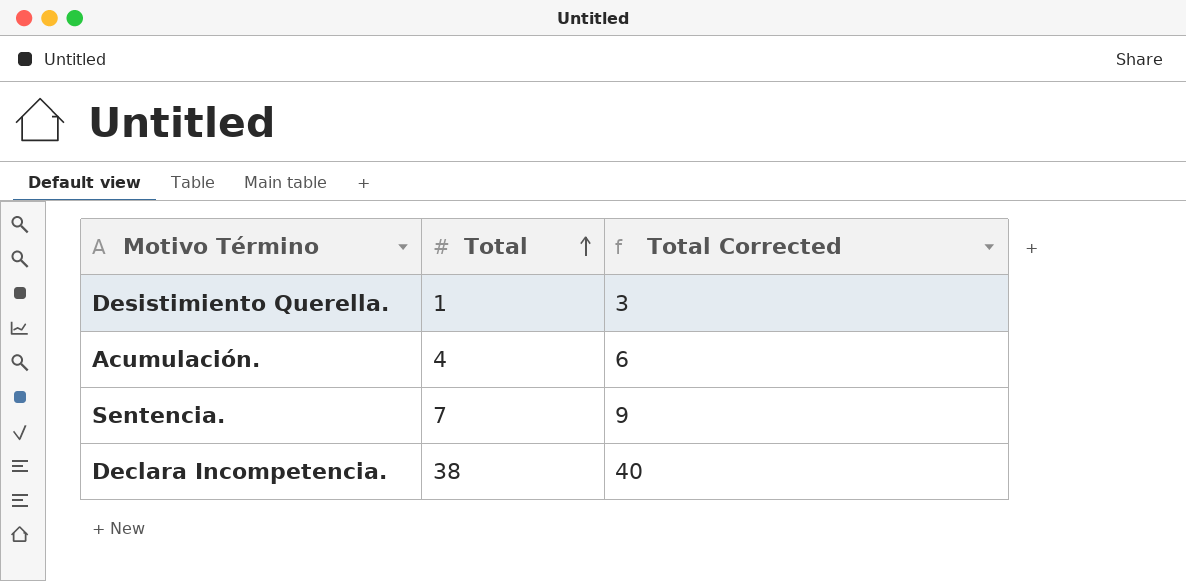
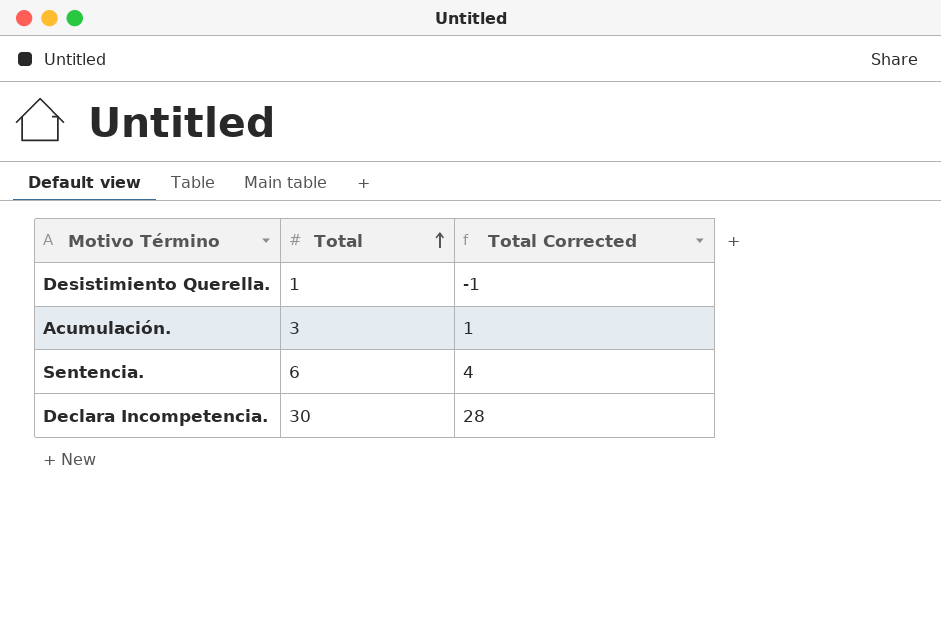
column Total Corrected | formula: [Total] + 2 -> [Total] - 2
Acumulación. | Total: 4 -> 3
Sentencia. | Total: 7 -> 6
Declara Incompetencia. | Total: 38 -> 30

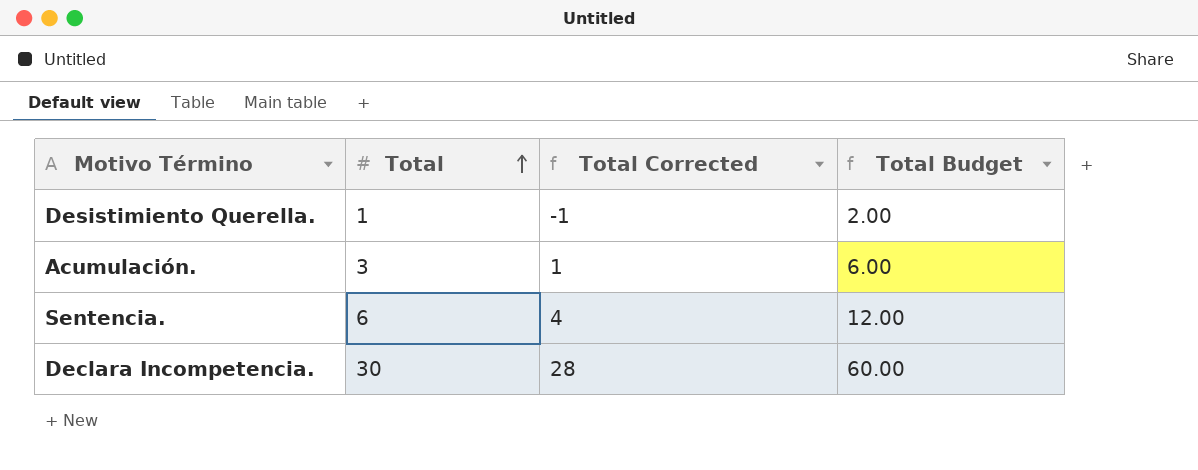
column Total Budget | formula: none -> [Total] * 2

